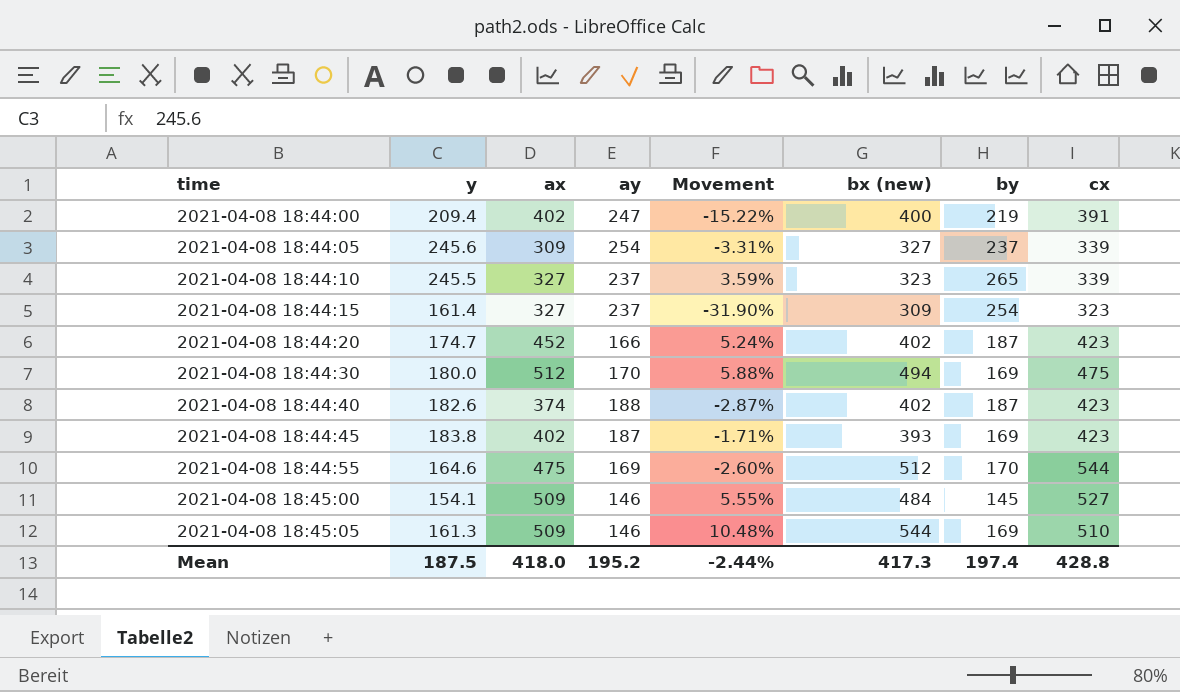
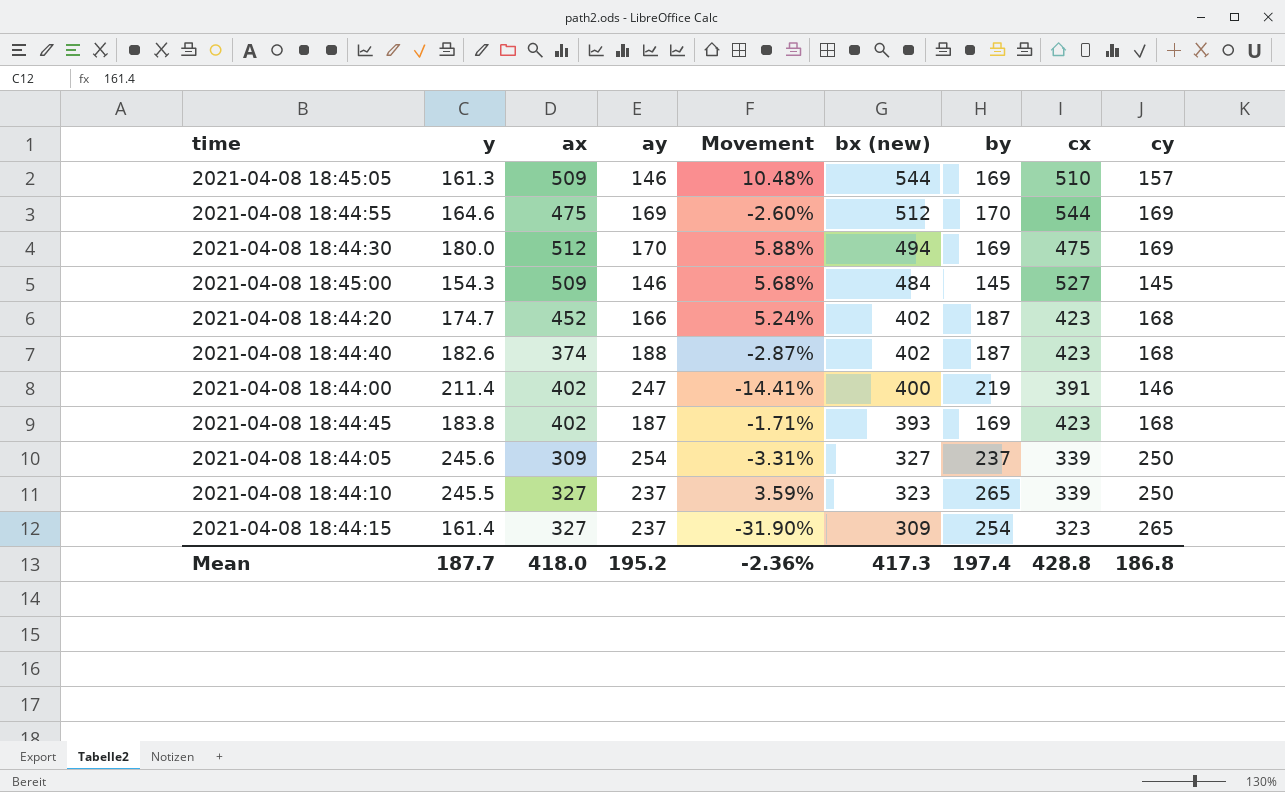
row order: time ascending -> bx (new) descending
column cy | position: none -> 9
2021-04-08 18:45:00 | y: 154.1 -> 154.3
2021-04-08 18:45:00 | Movement: 5.55% -> 5.68%
2021-04-08 18:44:00 | y: 209.4 -> 211.4
2021-04-08 18:44:00 | Movement: -15.22% -> -14.41%
Mean | y: 187.5 -> 187.7
Mean | Movement: -2.44% -> -2.36%

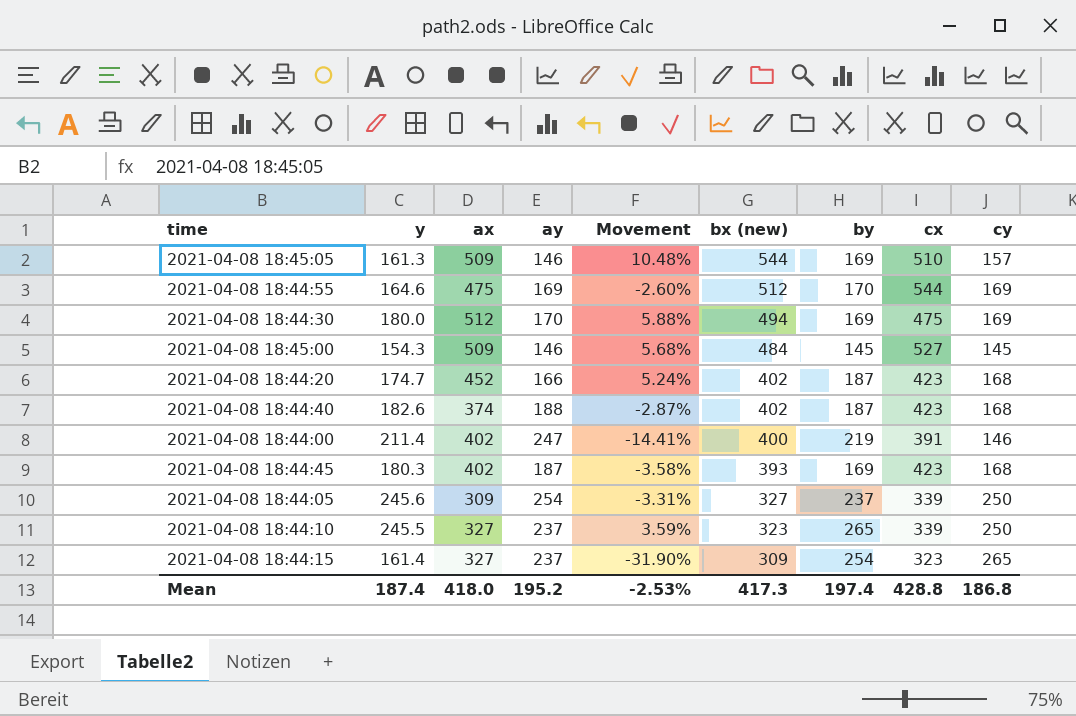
2021-04-08 18:44:45 | y: 183.8 -> 180.3
2021-04-08 18:44:45 | Movement: -1.71% -> -3.58%
Mean | y: 187.7 -> 187.4
Mean | Movement: -2.36% -> -2.53%

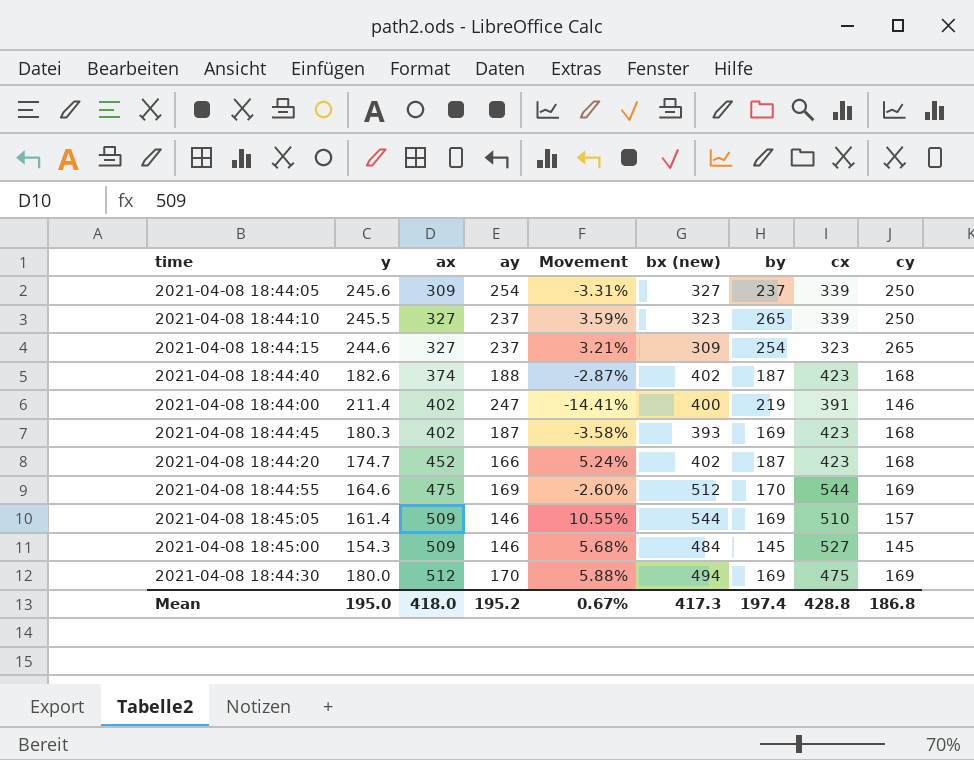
row order: bx (new) descending -> ax ascending
2021-04-08 18:44:15 | y: 161.4 -> 244.6
2021-04-08 18:44:15 | Movement: -31.90% -> 3.21%
2021-04-08 18:45:05 | y: 161.3 -> 161.4
2021-04-08 18:45:05 | Movement: 10.48% -> 10.55%
Mean | y: 187.4 -> 195.0
Mean | Movement: -2.53% -> 0.67%

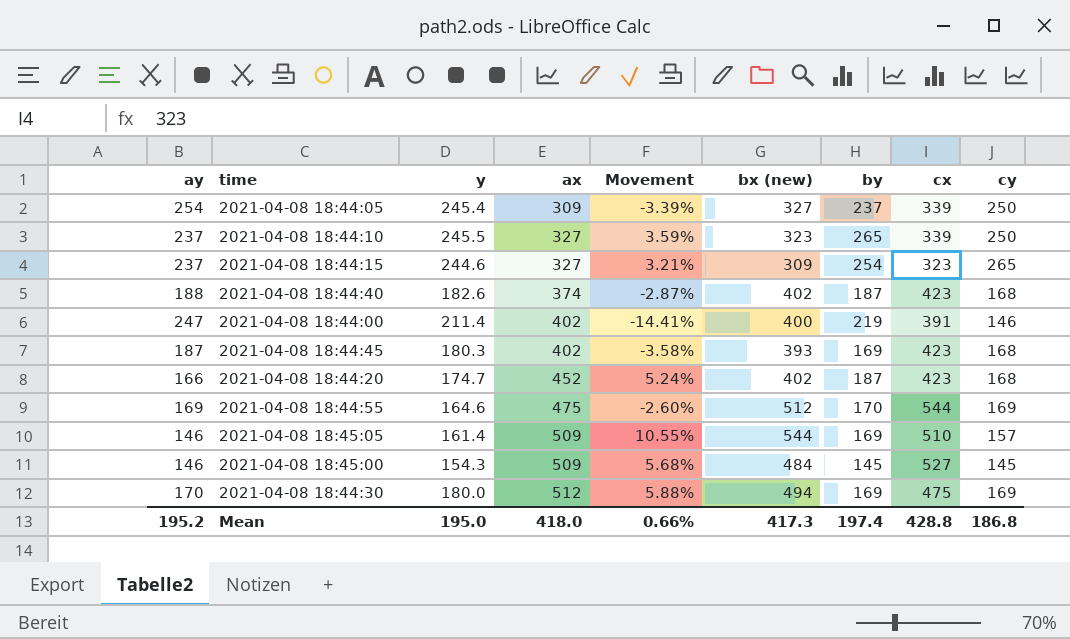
column ay | position: 4 -> 1
2021-04-08 18:44:05 | y: 245.6 -> 245.4
2021-04-08 18:44:05 | Movement: -3.31% -> -3.39%
Mean | Movement: 0.67% -> 0.66%

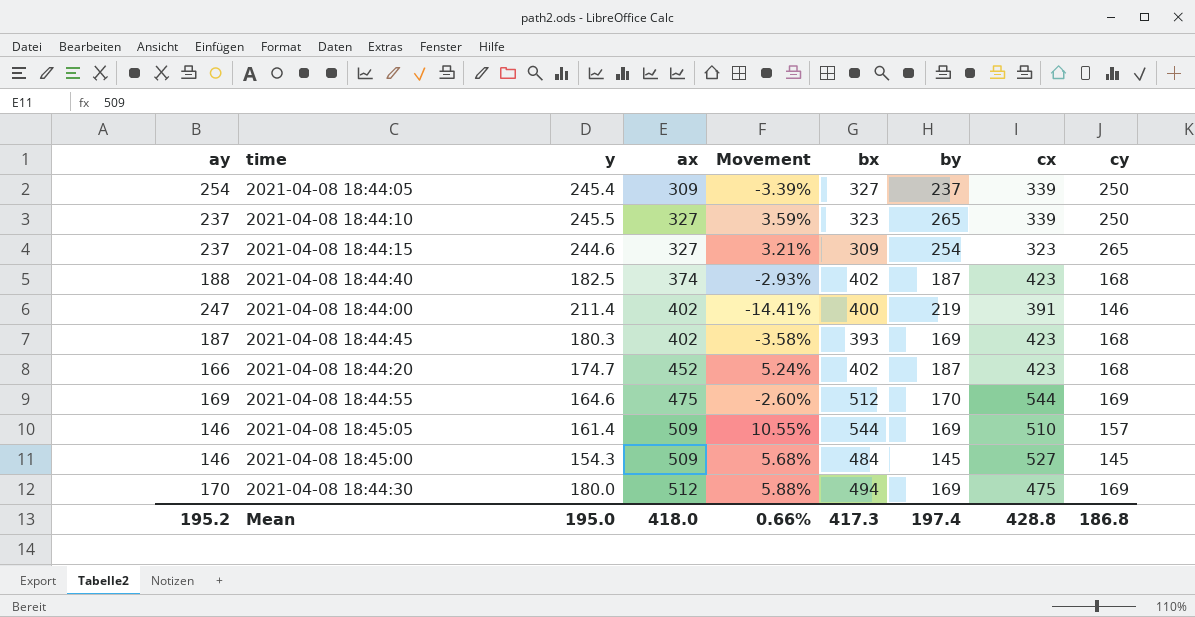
column name: bx (new) -> bx
2021-04-08 18:44:40 | y: 182.6 -> 182.5
2021-04-08 18:44:40 | Movement: -2.87% -> -2.93%

